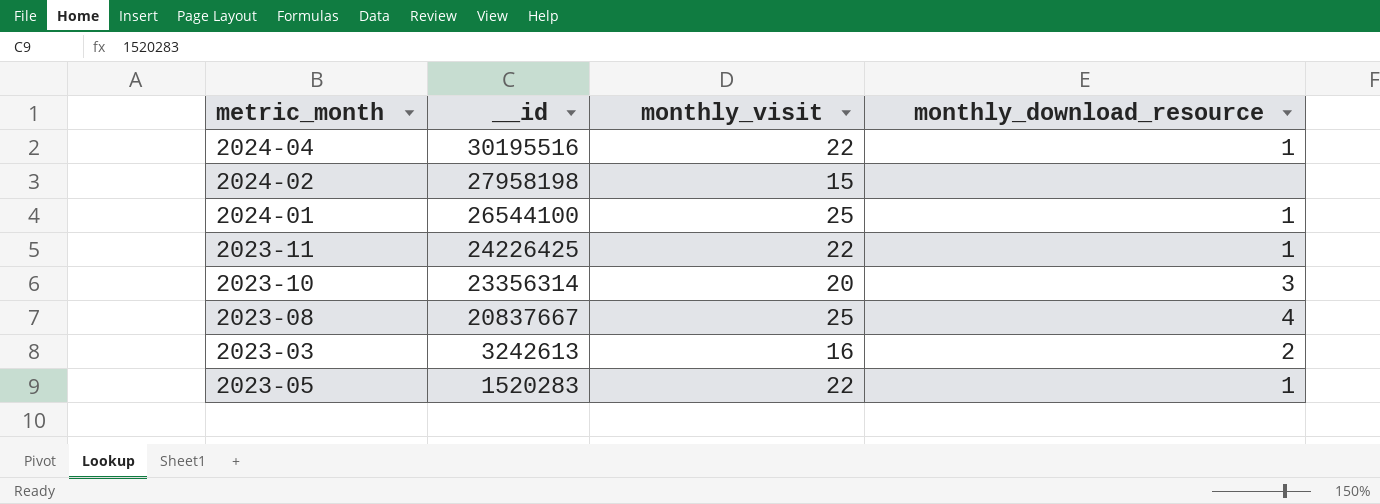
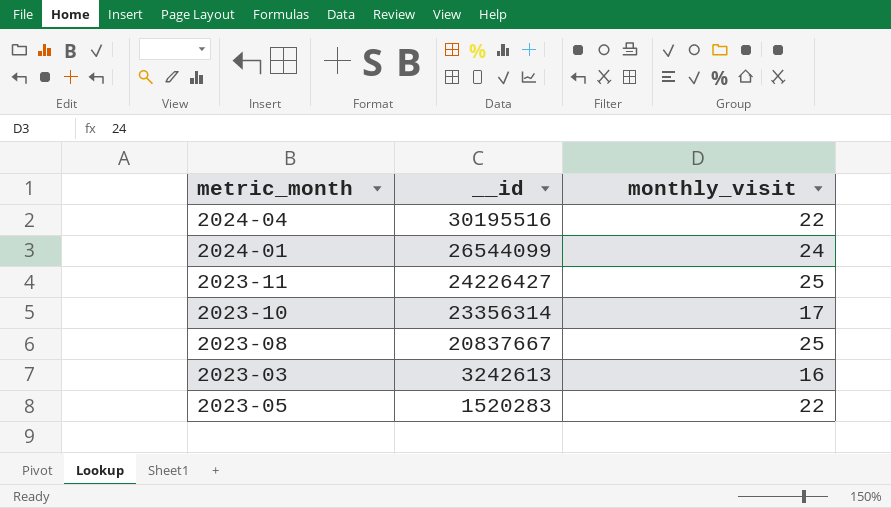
column monthly_download_resource | position: 4 -> none
row 2024-02: 27958198 | 15 | none -> none
2024-01 | __id: 26544100 -> 26544099
2024-01 | monthly_visit: 25 -> 24
2023-11 | __id: 24226425 -> 24226427
2023-11 | monthly_visit: 22 -> 25
2023-10 | monthly_visit: 20 -> 17

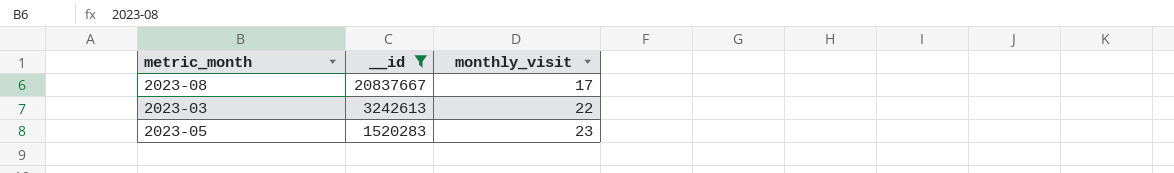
filter: none -> __id <= 20837667
2023-08 | monthly_visit: 25 -> 17
2023-03 | monthly_visit: 16 -> 22
2023-05 | monthly_visit: 22 -> 23

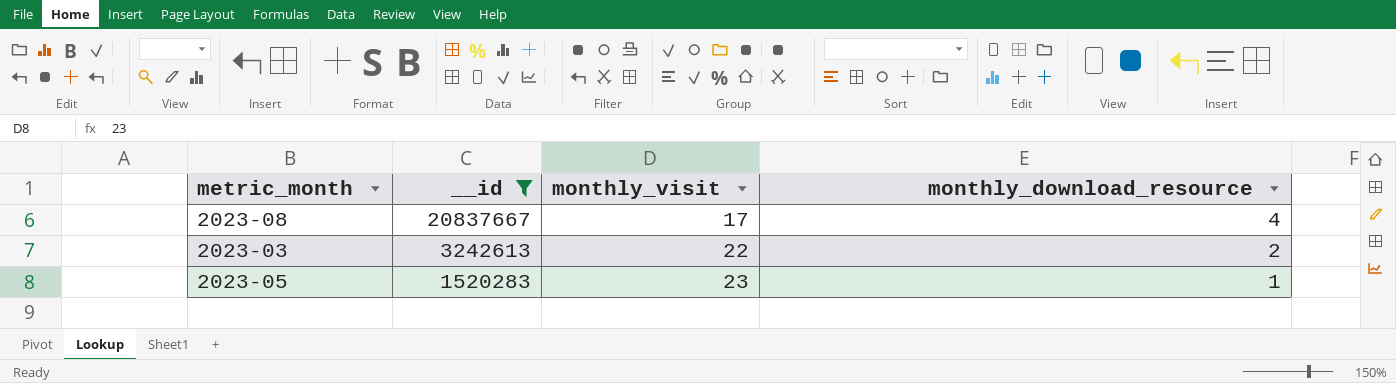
column monthly_download_resource | position: none -> 4

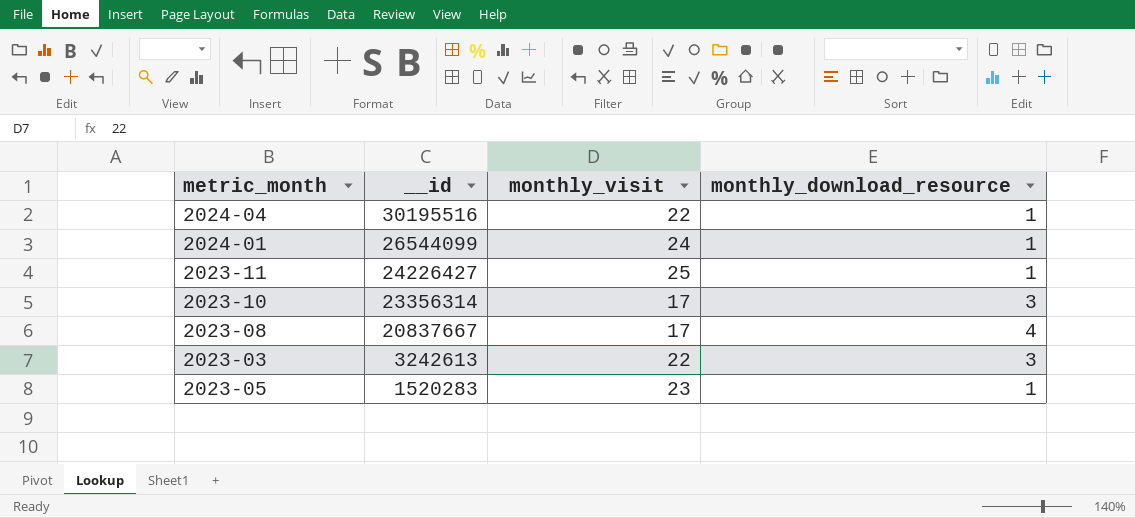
filter: __id <= 20837667 -> none
2023-03 | monthly_download_resource: 2 -> 3

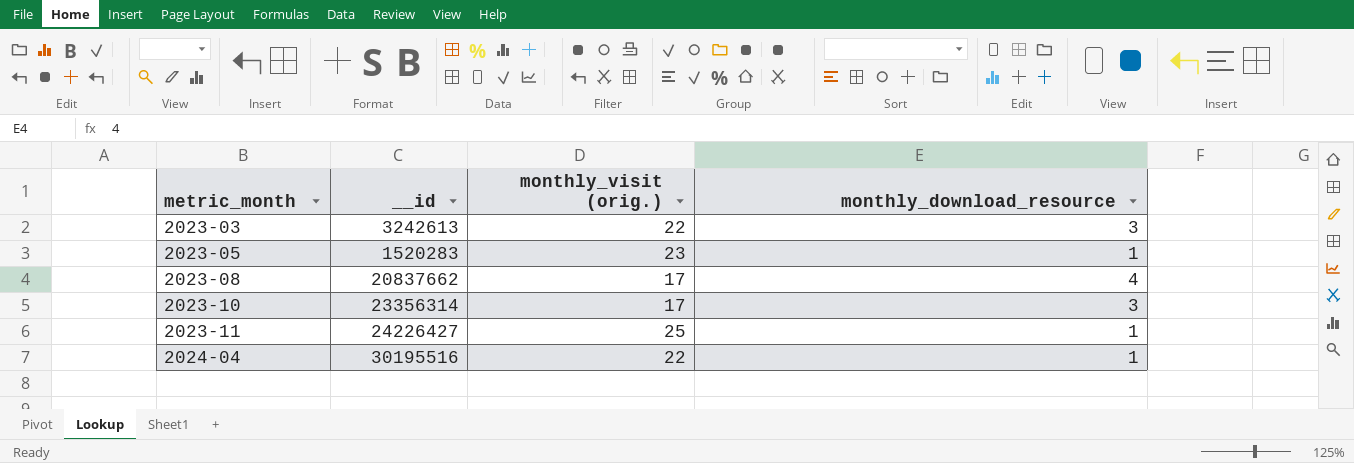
row order: __id descending -> metric_month ascending
column name: monthly_visit -> monthly_visit (orig.)
row 2024-01: 26544099 | 24 | 1 -> none
2023-08 | __id: 20837667 -> 20837662

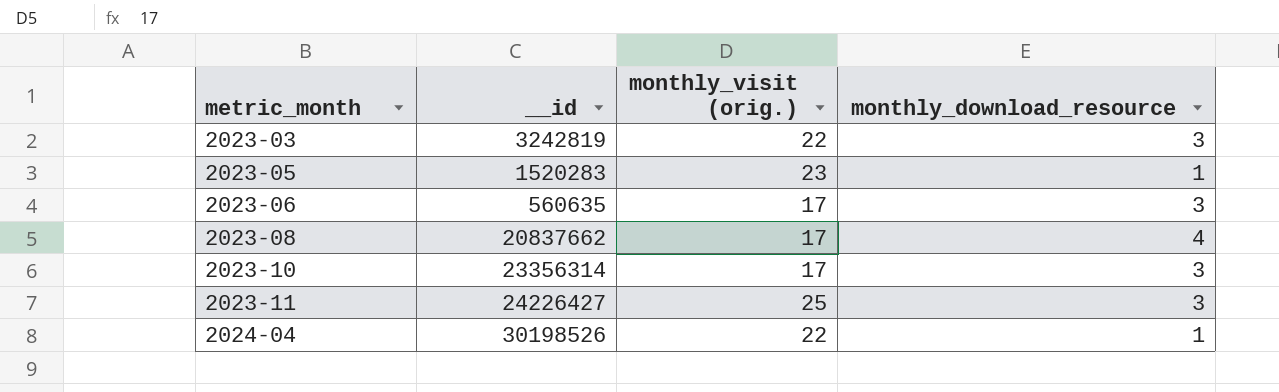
2023-03 | __id: 3242613 -> 3242819
row 2023-06: none -> 560635 | 17 | 3
2023-11 | monthly_download_resource: 1 -> 3
2024-04 | __id: 30195516 -> 30198526

